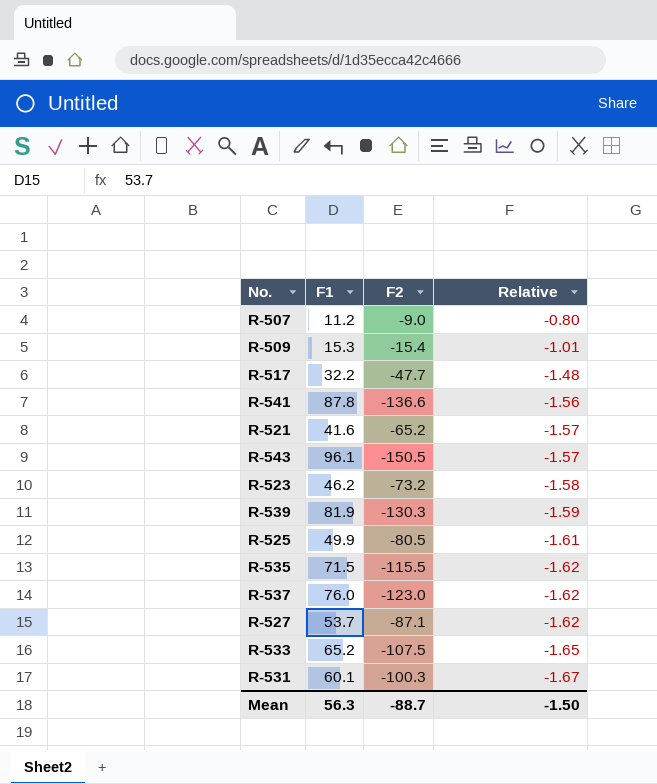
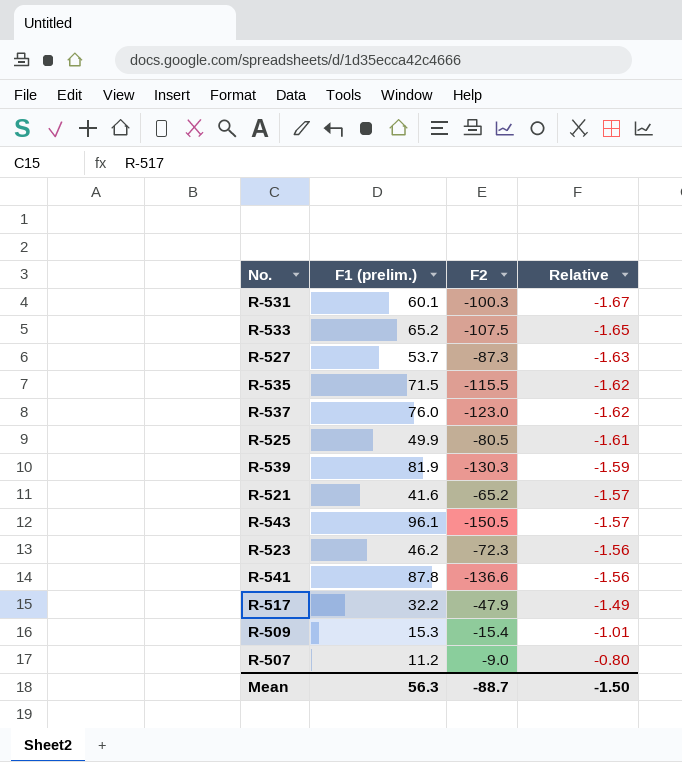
row order: Relative descending -> Relative ascending
column name: F1 -> F1 (prelim.)
R-527 | F2: -87.1 -> -87.3
R-527 | Relative: -1.62 -> -1.63
R-523 | F2: -73.2 -> -72.3
R-523 | Relative: -1.58 -> -1.56
R-517 | F2: -47.7 -> -47.9
R-517 | Relative: -1.48 -> -1.49

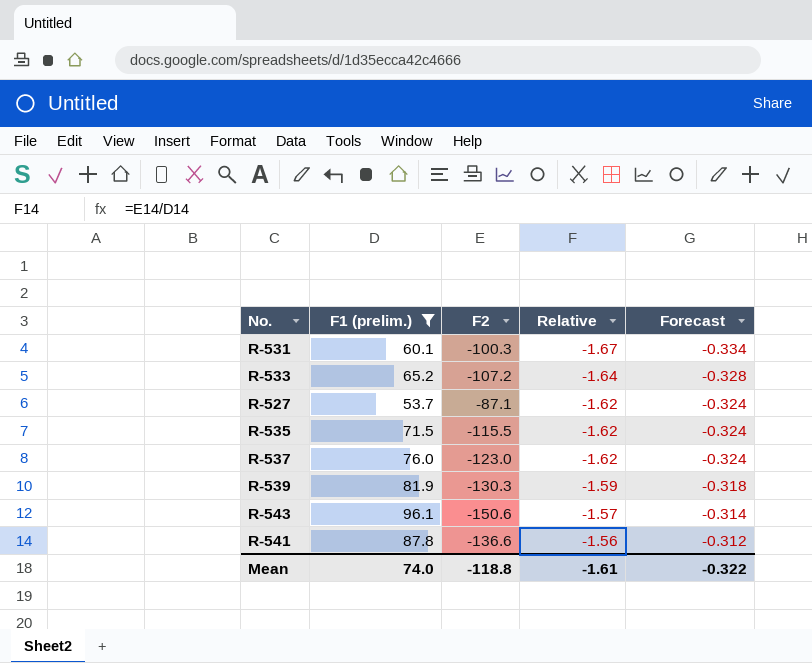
filter: none -> F1 (prelim.) >= 53.7
column Forecast | formula: none -> [Relative] * 0.2
R-533 | F2: -107.5 -> -107.2
R-533 | Relative: -1.65 -> -1.64
R-527 | F2: -87.3 -> -87.1
R-527 | Relative: -1.63 -> -1.62
R-543 | F2: -150.5 -> -150.6
Mean | F1 (prelim.): 56.3 -> 74.0
Mean | F2: -88.7 -> -118.8
Mean | Relative: -1.50 -> -1.61

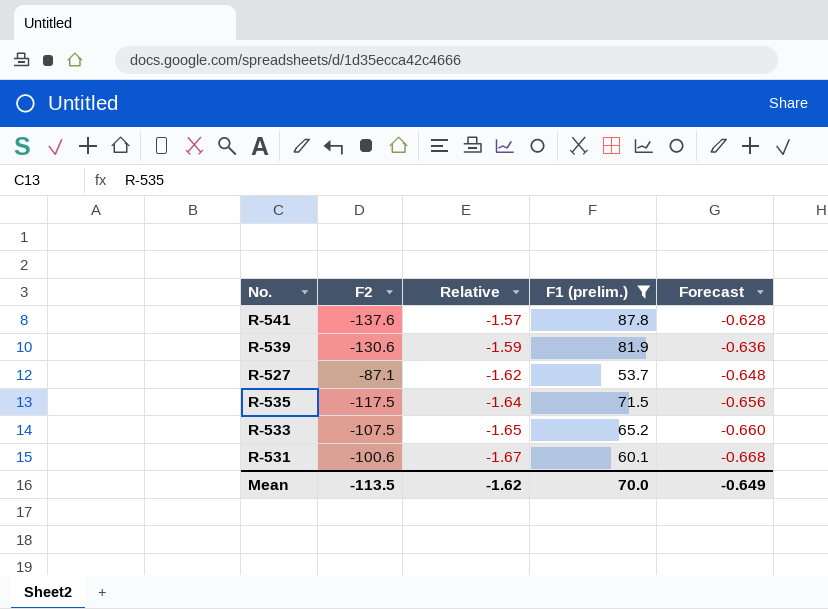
row order: Relative ascending -> Relative descending
column F1 (prelim.) | position: 2 -> 4
column Forecast | formula: [Relative] * 0.2 -> [Relative] * 0.4
row R-537: 76.0 | -123.0 | -1.62 | -0.324 -> none
row R-543: 96.1 | -150.6 | -1.57 | -0.314 -> none
R-541 | F2: -136.6 -> -137.6
R-541 | Relative: -1.56 -> -1.57
R-539 | F2: -130.3 -> -130.6
R-535 | F2: -115.5 -> -117.5
R-535 | Relative: -1.62 -> -1.64
R-533 | F2: -107.2 -> -107.5
R-533 | Relative: -1.64 -> -1.65
R-531 | F2: -100.3 -> -100.6
Mean | F2: -118.8 -> -113.5
Mean | Relative: -1.61 -> -1.62
Mean | F1 (prelim.): 74.0 -> 70.0
Mean | Forecast: -0.322 -> -0.649

